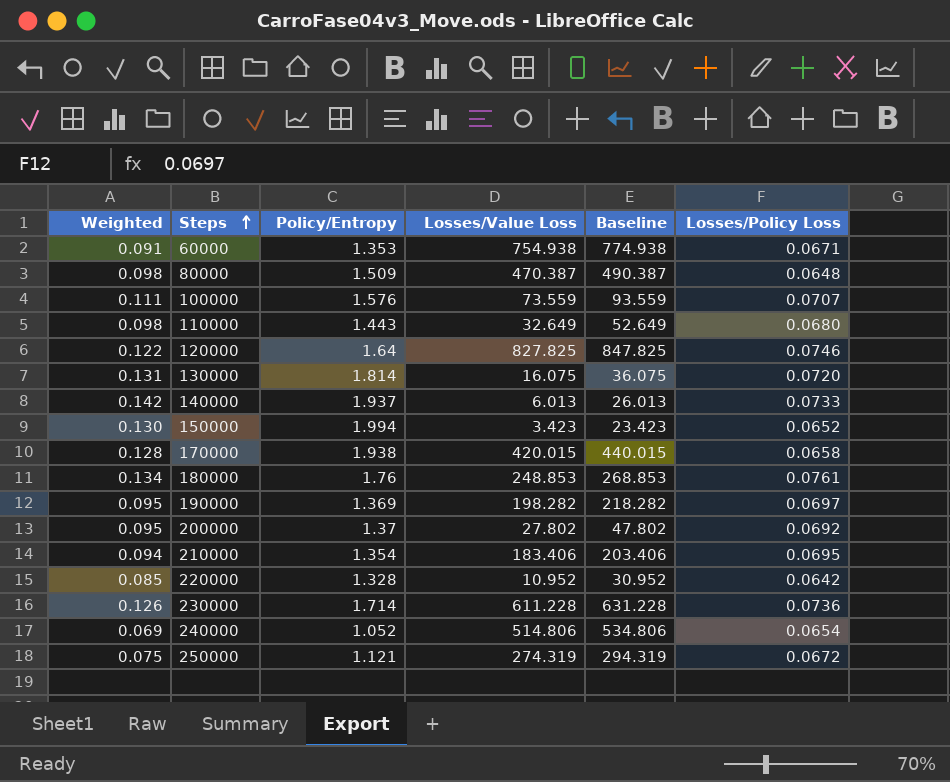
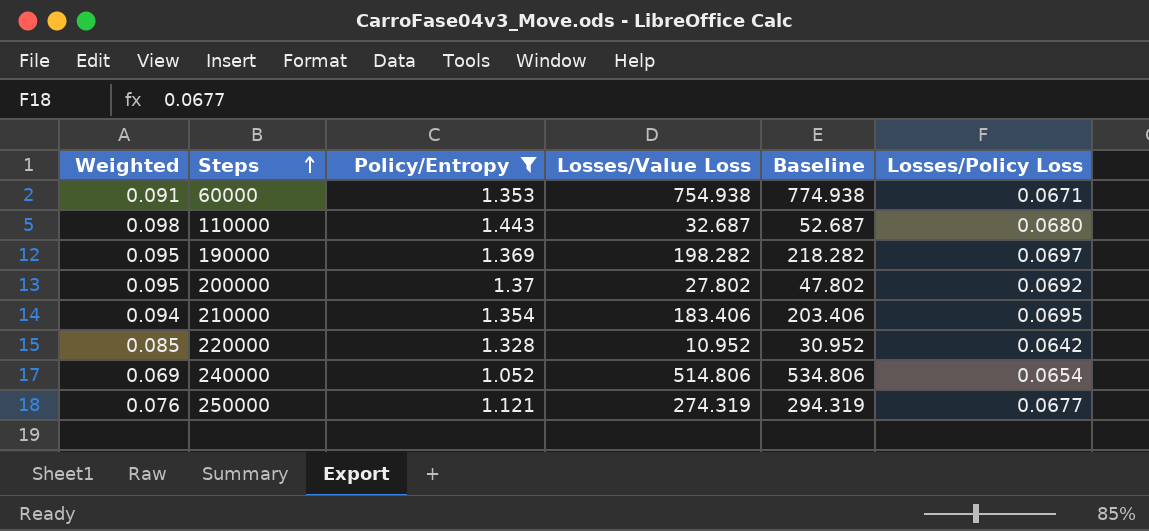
filter: none -> Policy/Entropy <= 1.443
110000 | Losses/Value Loss: 32.649 -> 32.687
110000 | Baseline: 52.649 -> 52.687
250000 | Weighted: 0.075 -> 0.076
250000 | Losses/Policy Loss: 0.0672 -> 0.0677

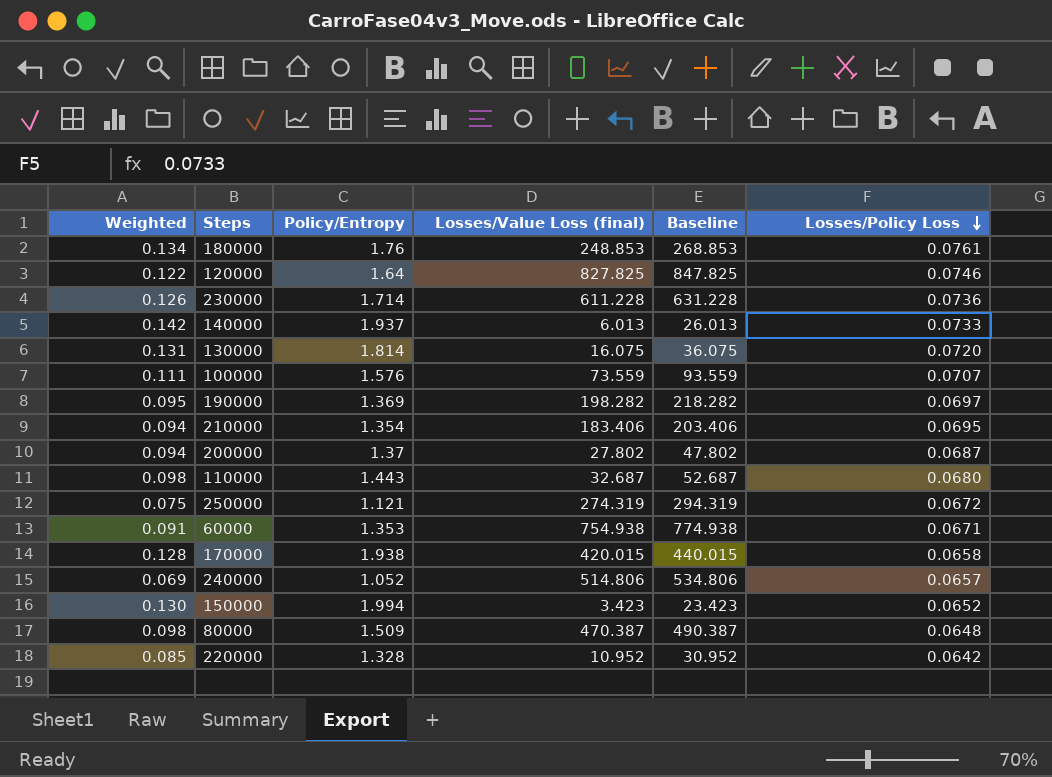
filter: Policy/Entropy <= 1.443 -> none
row order: Steps ascending -> Losses/Policy Loss descending
column name: Losses/Value Loss -> Losses/Value Loss (final)
200000 | Weighted: 0.095 -> 0.094
200000 | Losses/Policy Loss: 0.0692 -> 0.0687
250000 | Weighted: 0.076 -> 0.075
250000 | Losses/Policy Loss: 0.0677 -> 0.0672
240000 | Losses/Policy Loss: 0.0654 -> 0.0657

